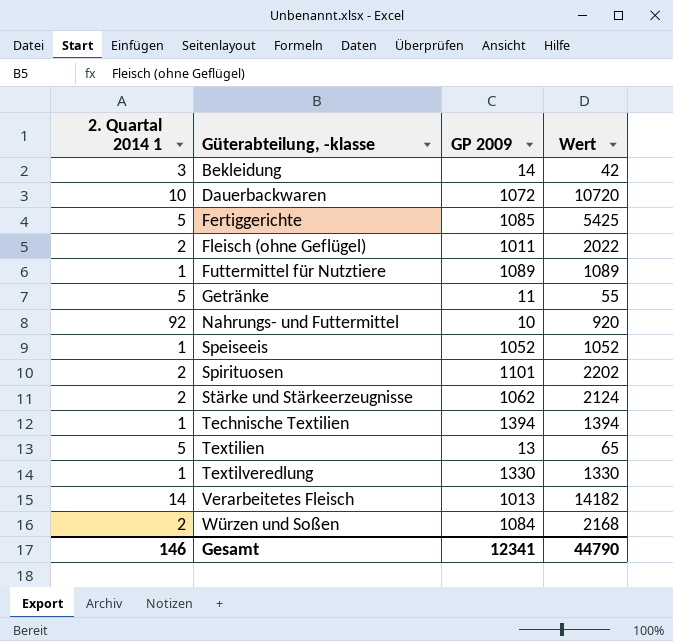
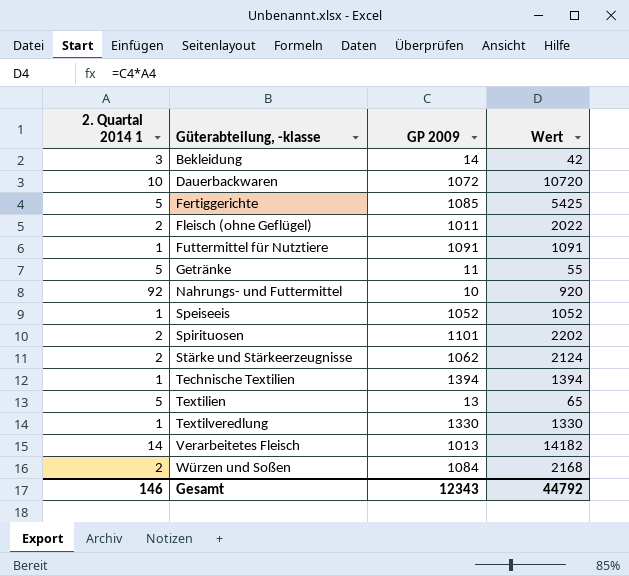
Futtermittel für Nutztiere | GP 2009: 1089 -> 1091
Futtermittel für Nutztiere | Wert: 1089 -> 1091
Gesamt | GP 2009: 12341 -> 12343
Gesamt | Wert: 44790 -> 44792

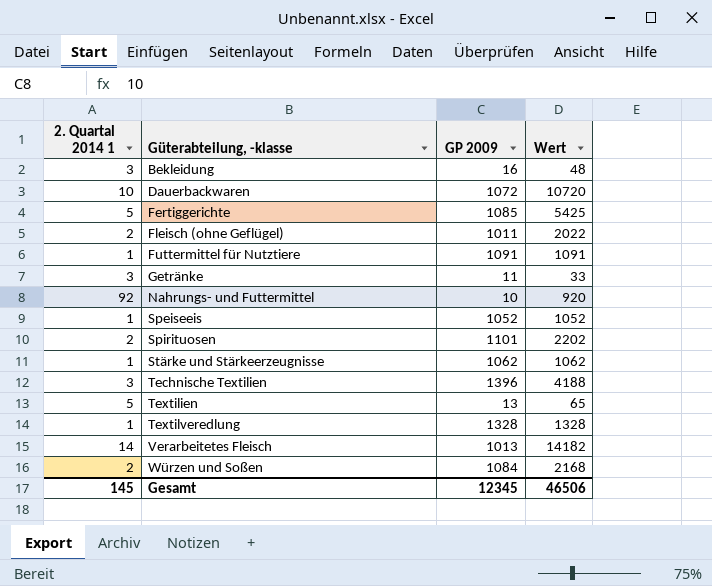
Bekleidung | GP 2009: 14 -> 16
Bekleidung | Wert: 42 -> 48
Getränke | 2. Quartal 2014 1: 5 -> 3
Getränke | Wert: 55 -> 33
Stärke und Stärkeerzeugnisse | 2. Quartal 2014 1: 2 -> 1
Stärke und Stärkeerzeugnisse | Wert: 2124 -> 1062
Technische Textilien | 2. Quartal 2014 1: 1 -> 3
Technische Textilien | GP 2009: 1394 -> 1396
Technische Textilien | Wert: 1394 -> 4188
Textilveredlung | GP 2009: 1330 -> 1328
Textilveredlung | Wert: 1330 -> 1328
Gesamt | 2. Quartal 2014 1: 146 -> 145
Gesamt | GP 2009: 12343 -> 12345
Gesamt | Wert: 44792 -> 46506

